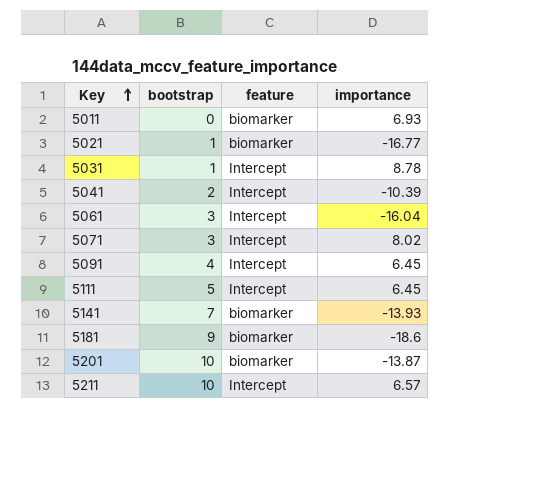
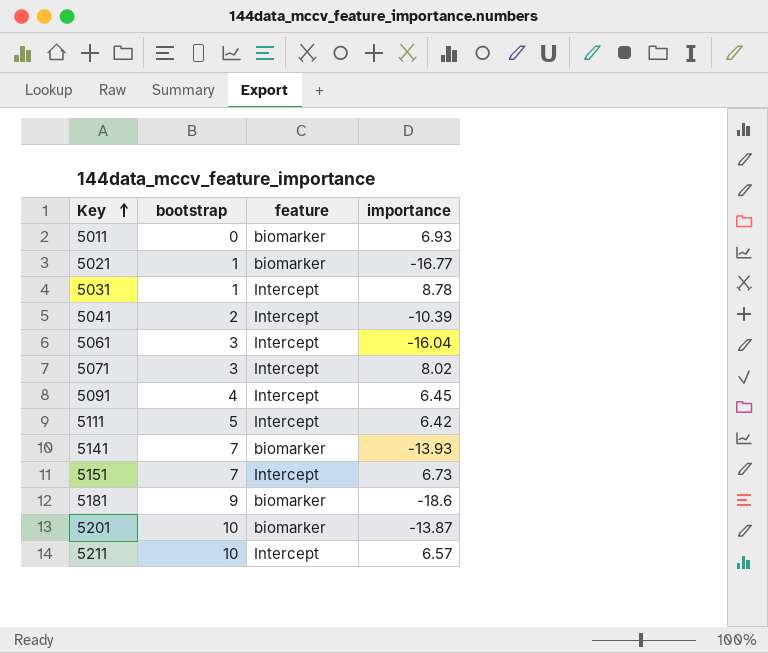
5111 | importance: 6.45 -> 6.42
row 5151: none -> 7 | Intercept | 6.73

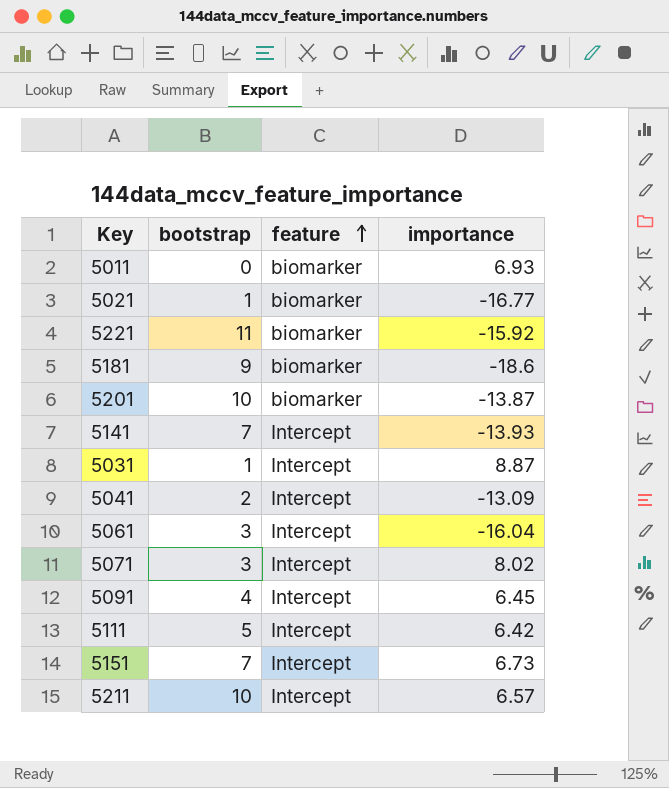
row order: Key ascending -> feature ascending
row 5221: none -> 11 | biomarker | -15.92
5141 | feature: biomarker -> Intercept
5031 | importance: 8.78 -> 8.87
5041 | importance: -10.39 -> -13.09

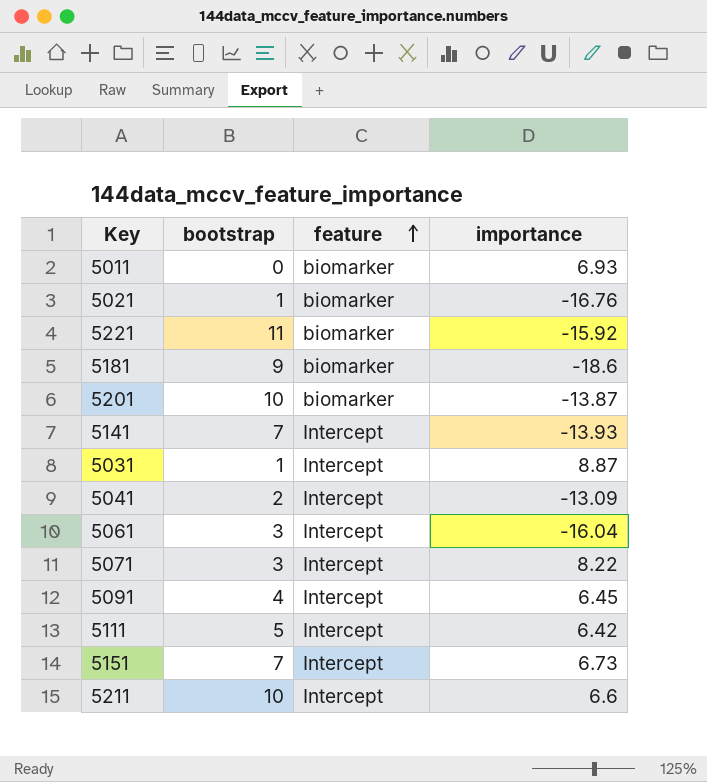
5021 | importance: -16.77 -> -16.76
5071 | importance: 8.02 -> 8.22
5211 | importance: 6.57 -> 6.6

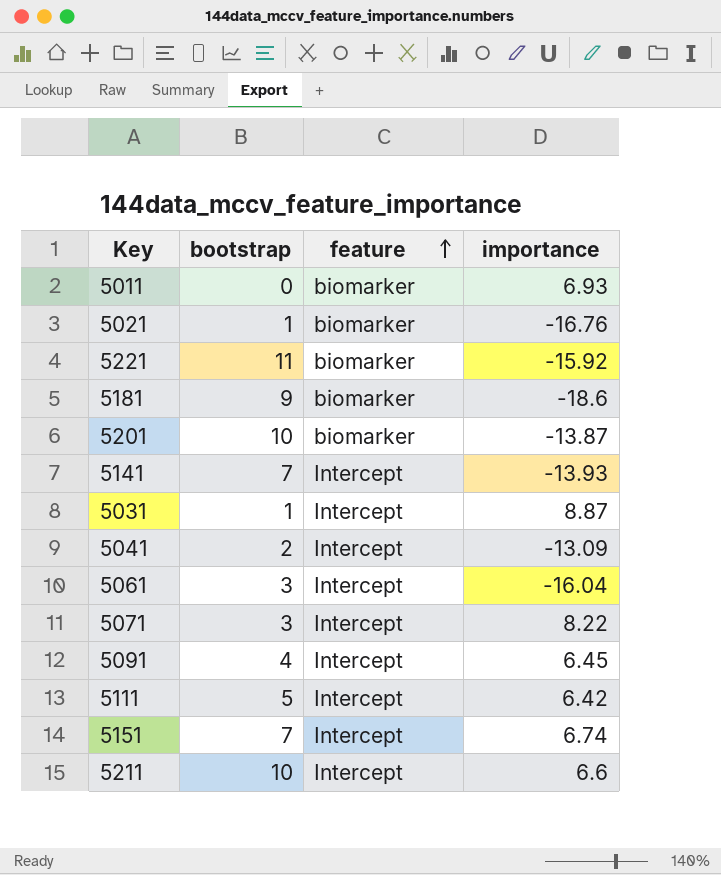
5151 | importance: 6.73 -> 6.74

